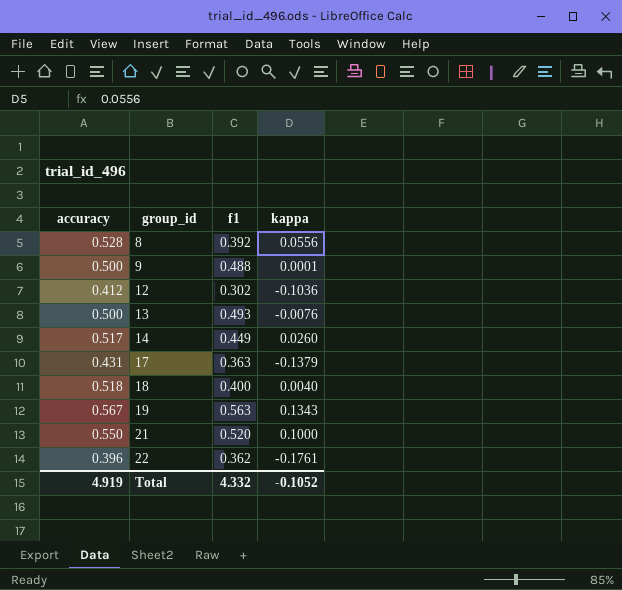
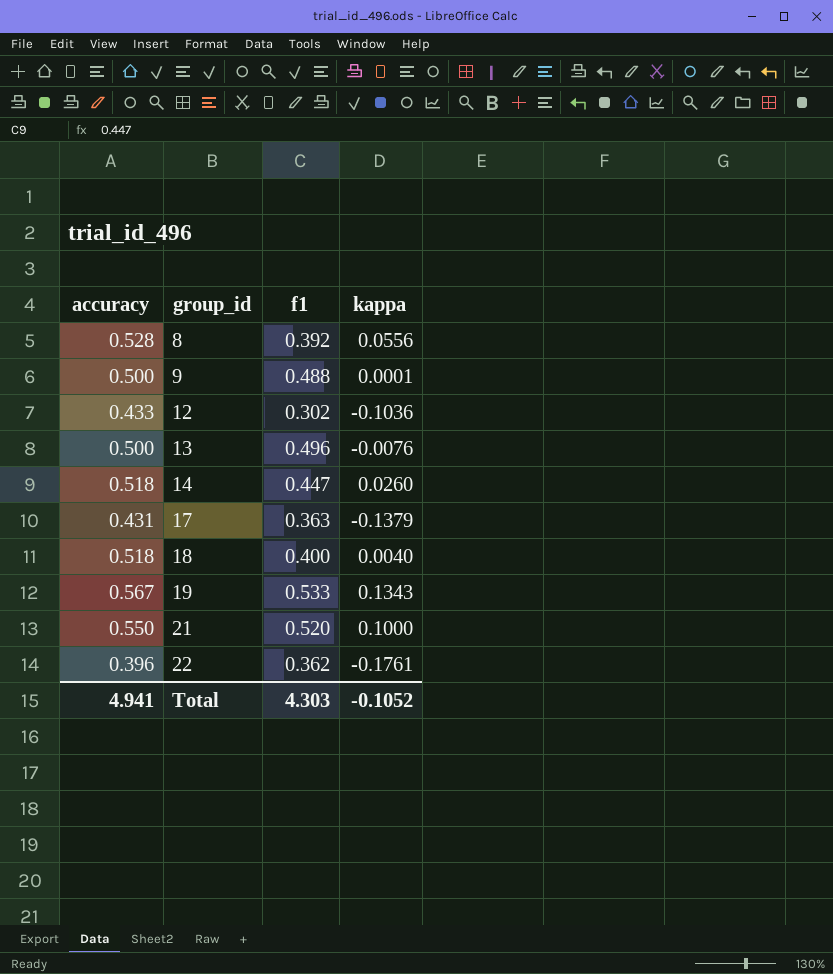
12 | accuracy: 0.412 -> 0.433
13 | f1: 0.493 -> 0.496
14 | accuracy: 0.517 -> 0.518
14 | f1: 0.449 -> 0.447
19 | f1: 0.563 -> 0.533
Total | accuracy: 4.919 -> 4.941
Total | f1: 4.332 -> 4.303

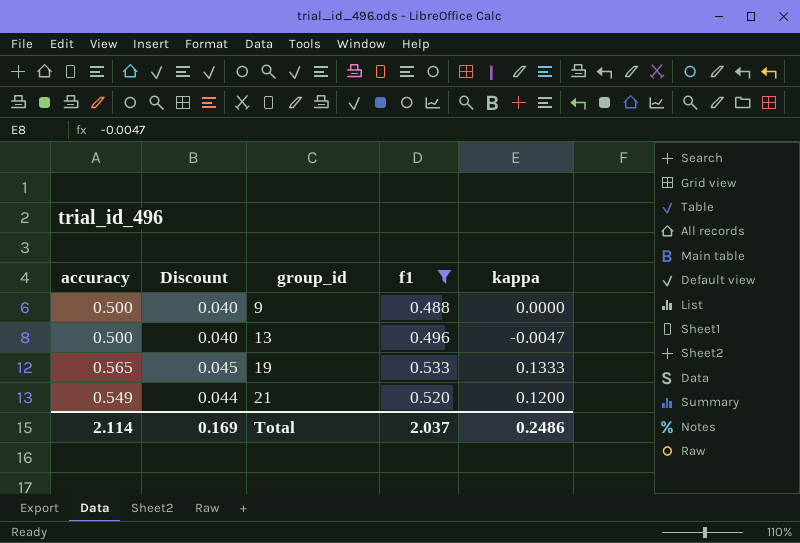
filter: none -> f1 >= 0.488
column Discount | formula: none -> [accuracy] * 0.08
9 | kappa: 0.0001 -> 0.0000
13 | kappa: -0.0076 -> -0.0047
19 | accuracy: 0.567 -> 0.565
19 | kappa: 0.1343 -> 0.1333
21 | accuracy: 0.550 -> 0.549
21 | kappa: 0.1000 -> 0.1200
Total | accuracy: 4.941 -> 2.114
Total | f1: 4.303 -> 2.037
Total | kappa: -0.1052 -> 0.2486

